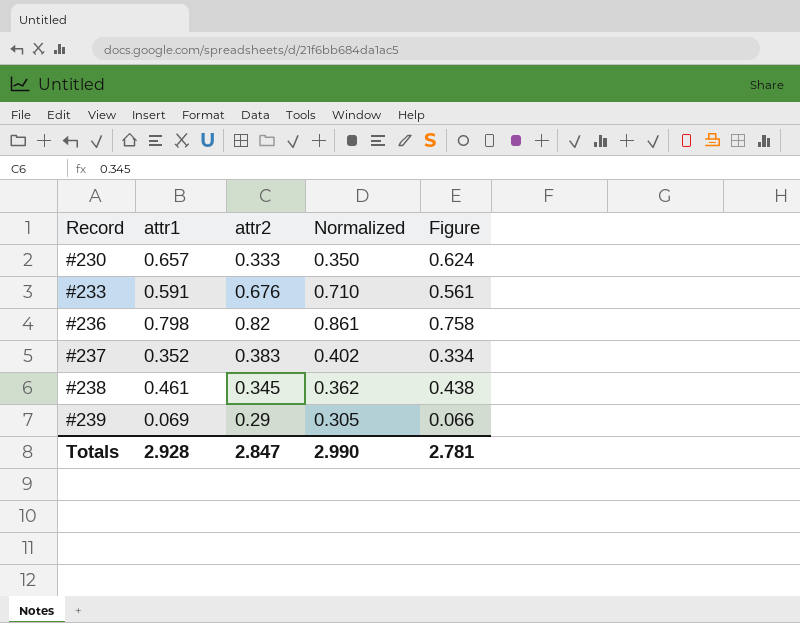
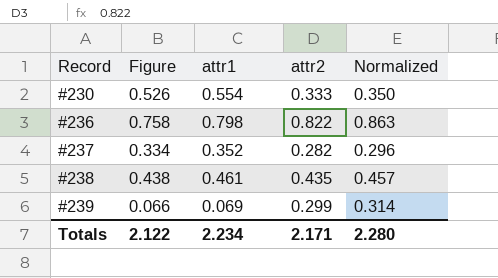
column Figure | position: 5 -> 2
row #233: 0.591 | 0.676 | 0.710 | 0.561 -> none
#230 | Figure: 0.624 -> 0.526
#230 | attr1: 0.657 -> 0.554
#236 | attr2: 0.82 -> 0.822
#236 | Normalized: 0.861 -> 0.863
#237 | attr2: 0.383 -> 0.282
#237 | Normalized: 0.402 -> 0.296
#238 | attr2: 0.345 -> 0.435
#238 | Normalized: 0.362 -> 0.457
#239 | attr2: 0.29 -> 0.299
#239 | Normalized: 0.305 -> 0.314
Totals | Figure: 2.781 -> 2.122
Totals | attr1: 2.928 -> 2.234
Totals | attr2: 2.847 -> 2.171
Totals | Normalized: 2.990 -> 2.280

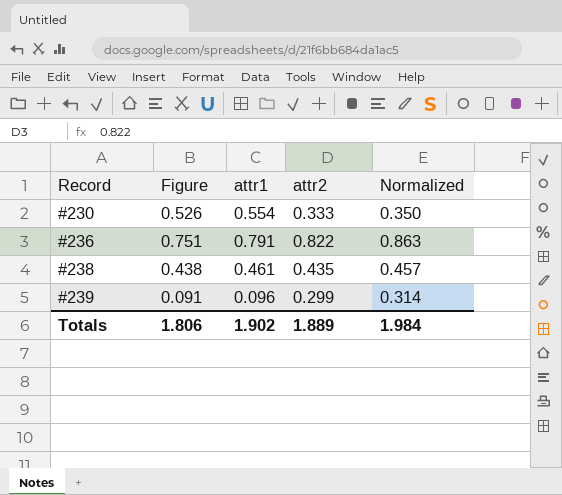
row #237: 0.334 | 0.352 | 0.282 | 0.296 -> none
#236 | Figure: 0.758 -> 0.751
#236 | attr1: 0.798 -> 0.791
#239 | Figure: 0.066 -> 0.091
#239 | attr1: 0.069 -> 0.096
Totals | Figure: 2.122 -> 1.806
Totals | attr1: 2.234 -> 1.902
Totals | attr2: 2.171 -> 1.889
Totals | Normalized: 2.280 -> 1.984

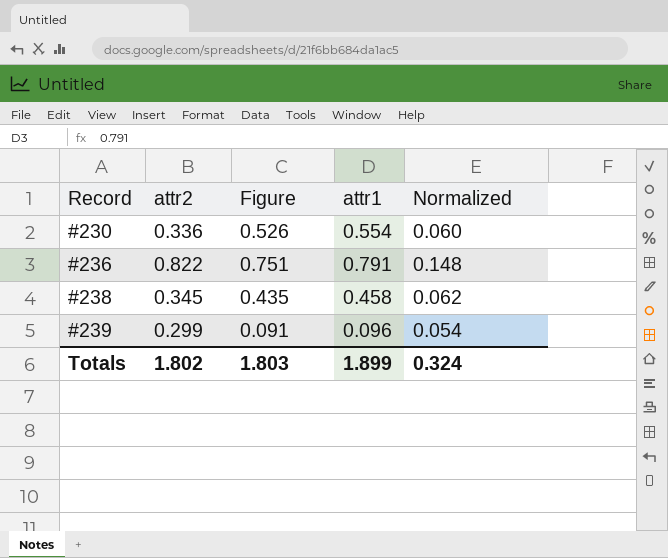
column attr2 | position: 4 -> 2
column Normalized | formula: [attr2] * 1.05 -> [attr2] * 0.18
#230 | attr2: 0.333 -> 0.336
#238 | attr2: 0.435 -> 0.345
#238 | Figure: 0.438 -> 0.435
#238 | attr1: 0.461 -> 0.458
Totals | attr2: 1.889 -> 1.802
Totals | Figure: 1.806 -> 1.803
Totals | attr1: 1.902 -> 1.899
Totals | Normalized: 1.984 -> 0.324

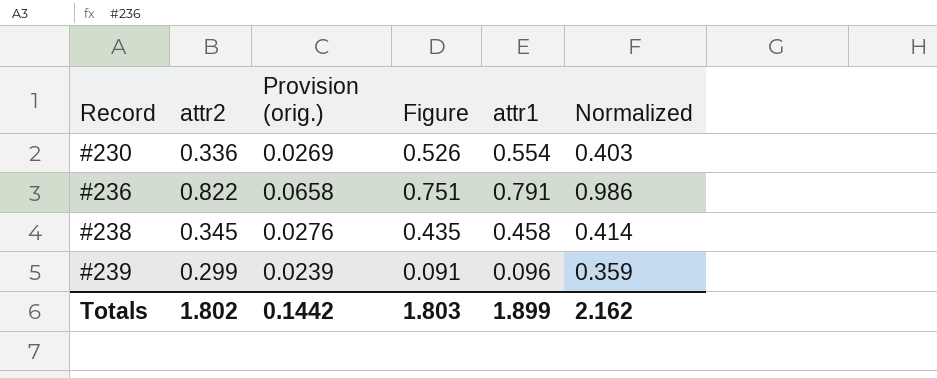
column Provision (orig.) | formula: none -> [attr2] * 0.08
column Normalized | formula: [attr2] * 0.18 -> [attr2] * 1.2
Totals | Normalized: 0.324 -> 2.162

